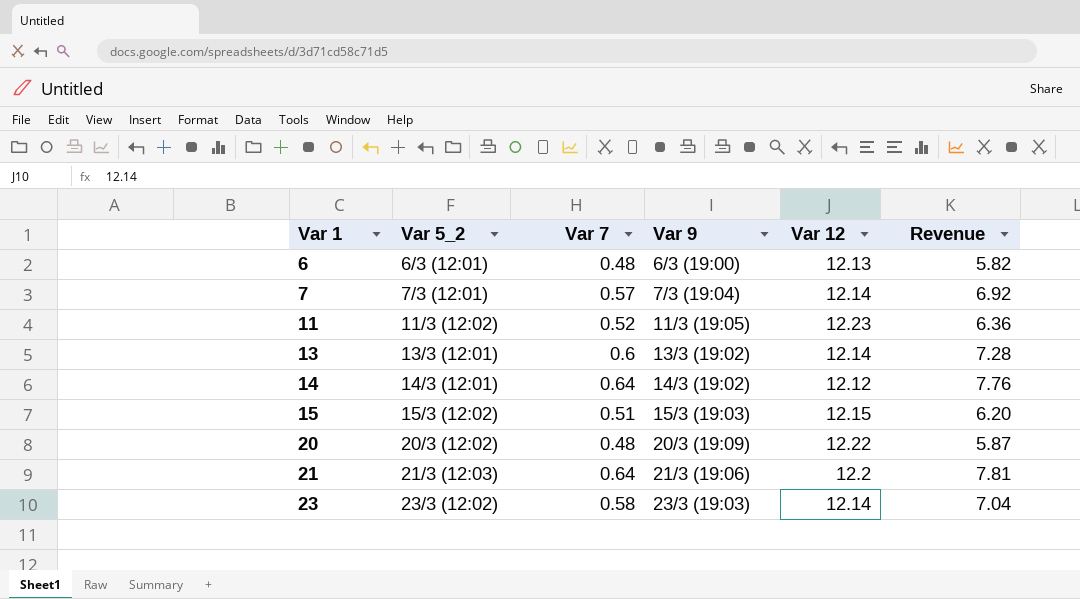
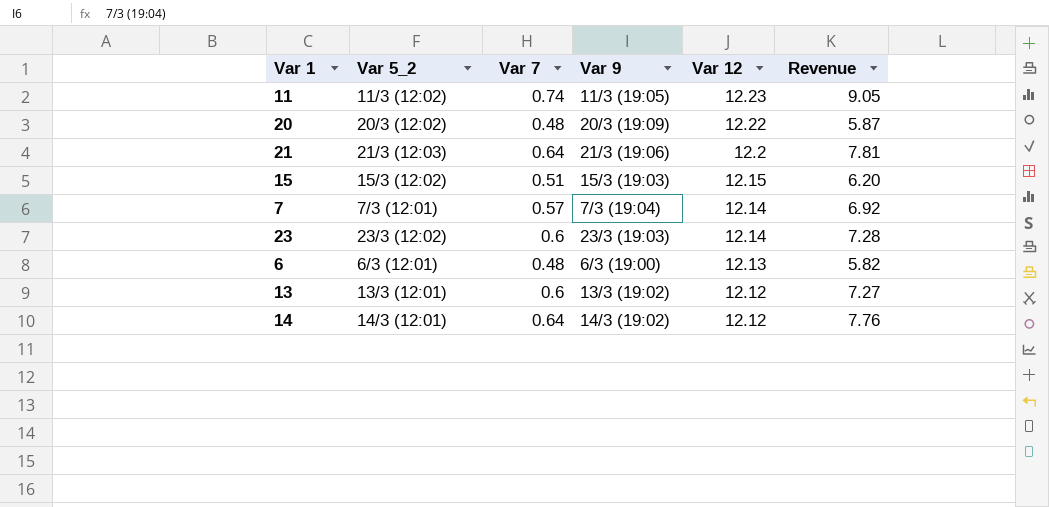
row order: Var 1 ascending -> Var 12 descending
11 | Var 7: 0.52 -> 0.74
11 | Revenue: 6.36 -> 9.05
23 | Var 7: 0.58 -> 0.6
23 | Revenue: 7.04 -> 7.28
13 | Var 12: 12.14 -> 12.12
13 | Revenue: 7.28 -> 7.27

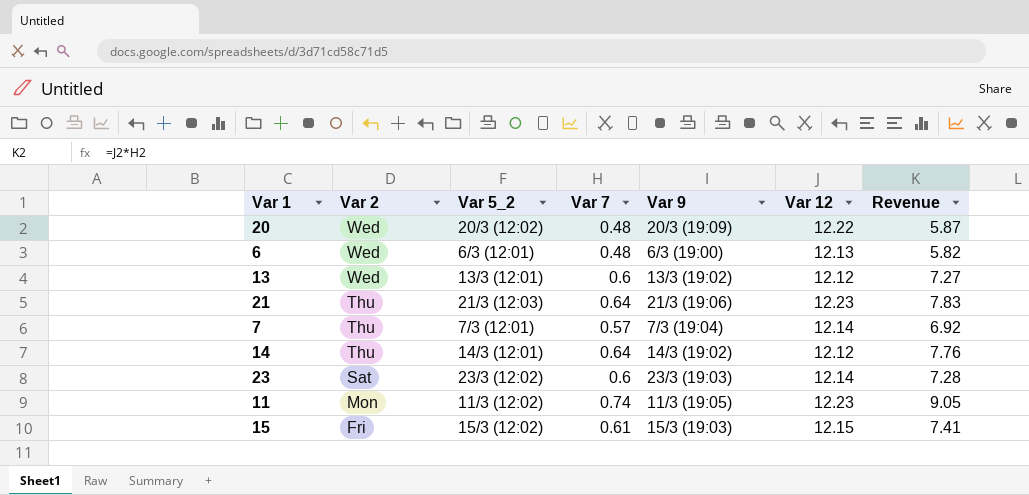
row order: Var 12 descending -> Var 2 descending
column Var 2 | position: none -> 2
21 | Var 12: 12.2 -> 12.23
21 | Revenue: 7.81 -> 7.83
15 | Var 7: 0.51 -> 0.61
15 | Revenue: 6.20 -> 7.41

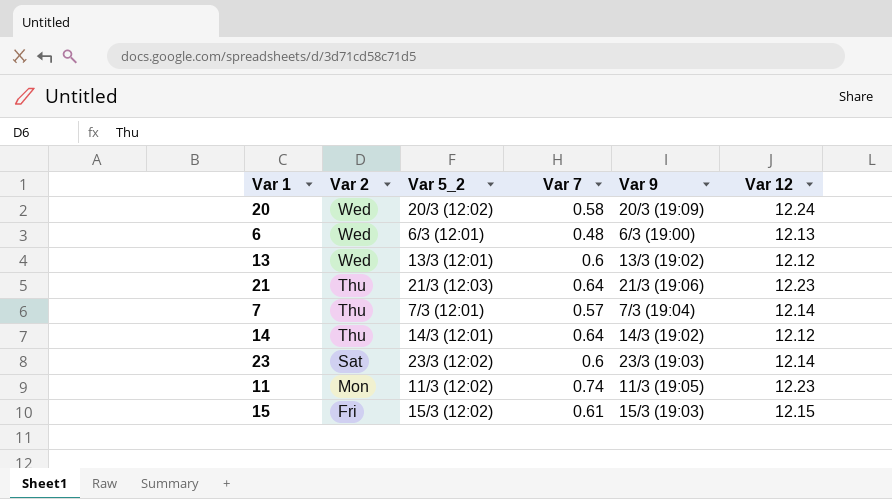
column Revenue | formula: [Var 7] * [Var 12] -> none
20 | Var 7: 0.48 -> 0.58
20 | Var 12: 12.22 -> 12.24

